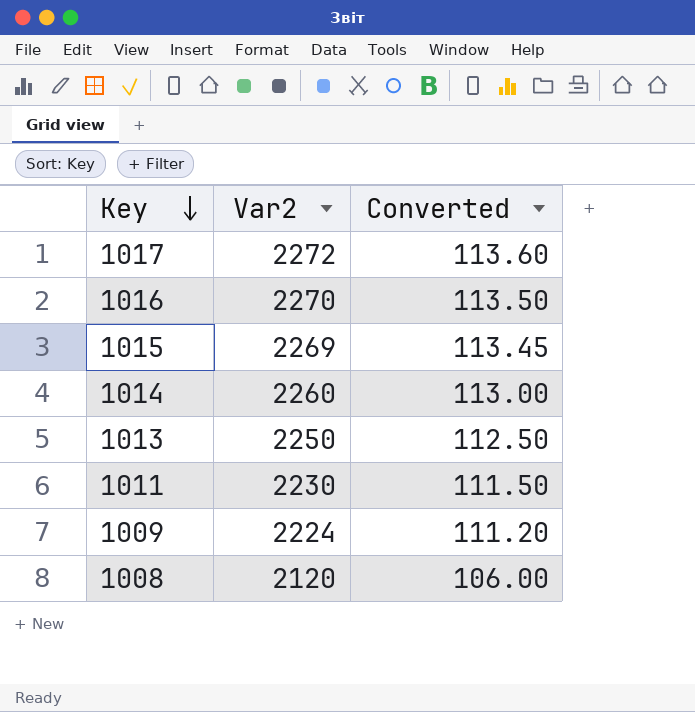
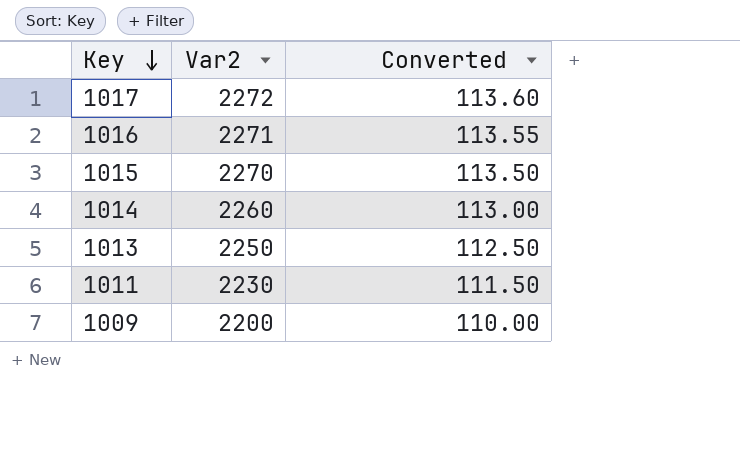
row 1008: 2120 | 106.00 -> none
1016 | Var2: 2270 -> 2271
1016 | Converted: 113.50 -> 113.55
1015 | Var2: 2269 -> 2270
1015 | Converted: 113.45 -> 113.50
1009 | Var2: 2224 -> 2200
1009 | Converted: 111.20 -> 110.00

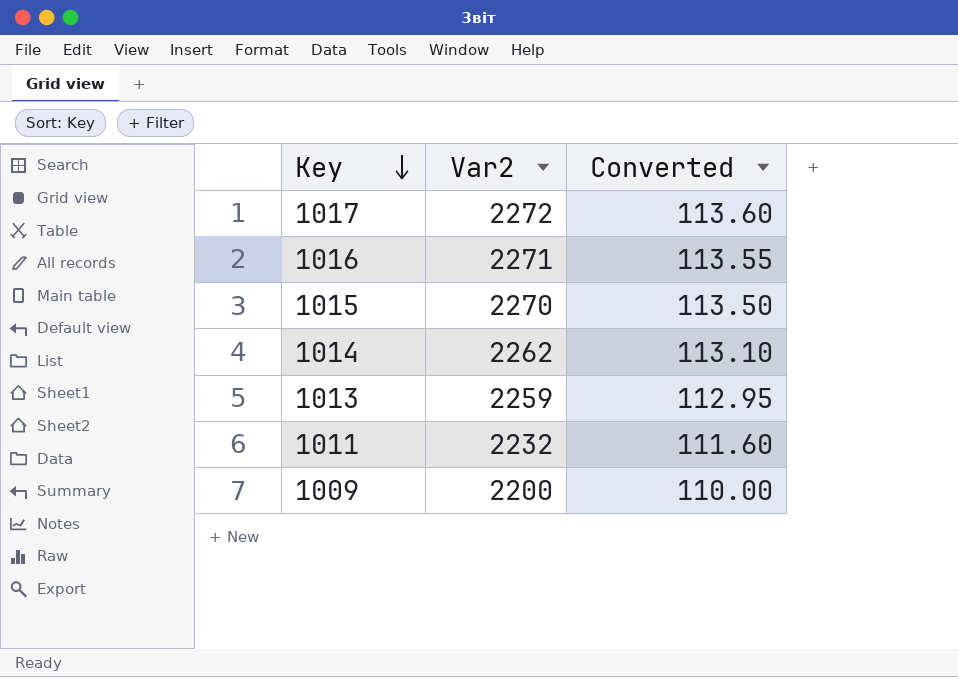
1014 | Var2: 2260 -> 2262
1014 | Converted: 113.00 -> 113.10
1013 | Var2: 2250 -> 2259
1013 | Converted: 112.50 -> 112.95
1011 | Var2: 2230 -> 2232
1011 | Converted: 111.50 -> 111.60

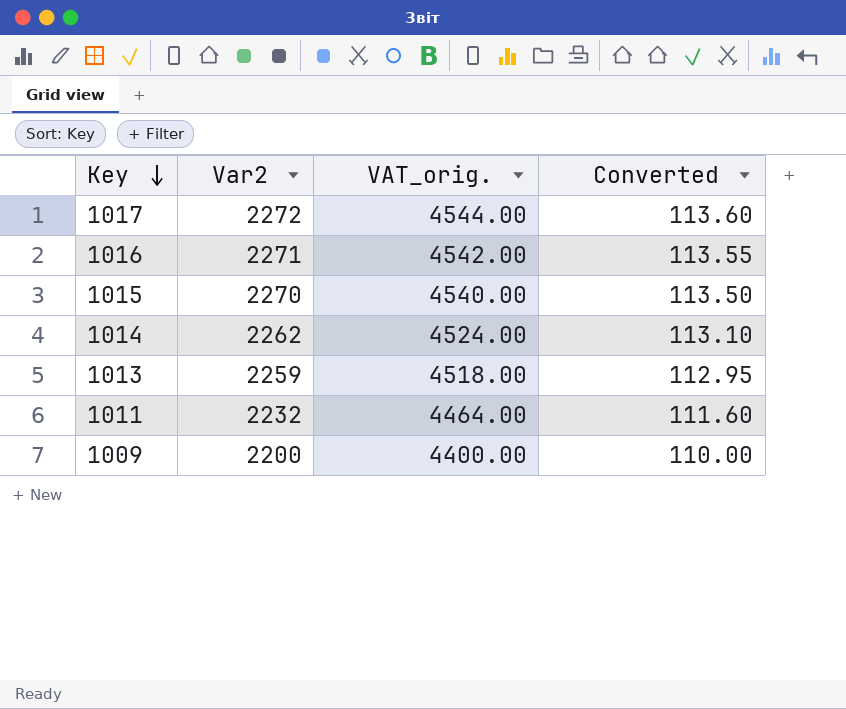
column VAT_orig. | formula: none -> [Var2] * 2

